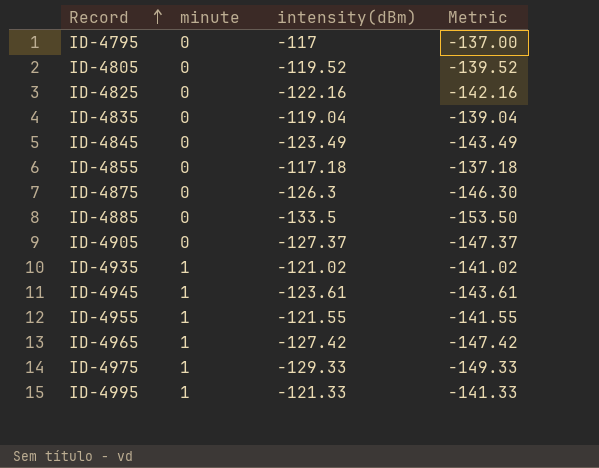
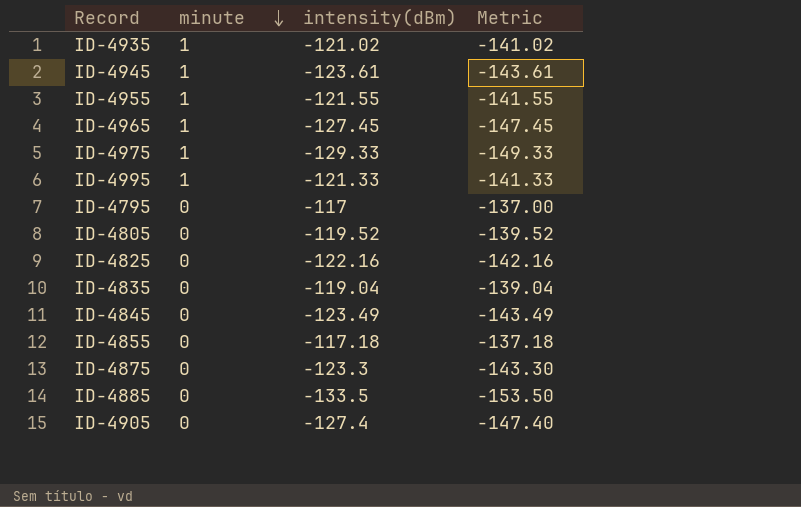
row order: Record ascending -> minute descending
ID-4965 | intensity(dBm): -127.42 -> -127.45
ID-4965 | Metric: -147.42 -> -147.45
ID-4875 | intensity(dBm): -126.3 -> -123.3
ID-4875 | Metric: -146.30 -> -143.30
ID-4905 | intensity(dBm): -127.37 -> -127.4
ID-4905 | Metric: -147.37 -> -147.40

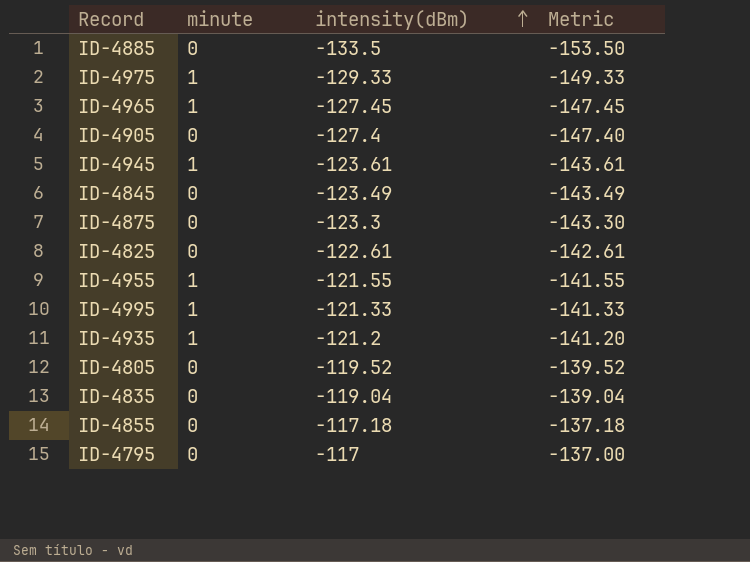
row order: minute descending -> intensity(dBm) ascending
ID-4825 | intensity(dBm): -122.16 -> -122.61
ID-4825 | Metric: -142.16 -> -142.61
ID-4935 | intensity(dBm): -121.02 -> -121.2
ID-4935 | Metric: -141.02 -> -141.20

